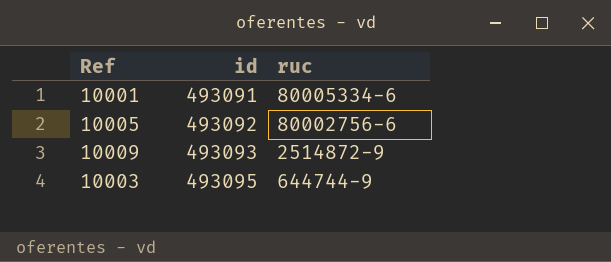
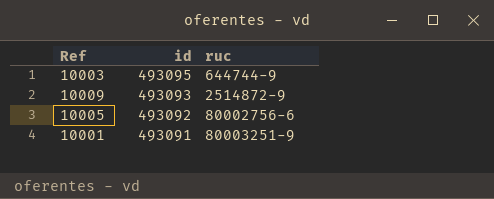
row order: id ascending -> id descending
10001 | ruc: 80005334-6 -> 80003251-9

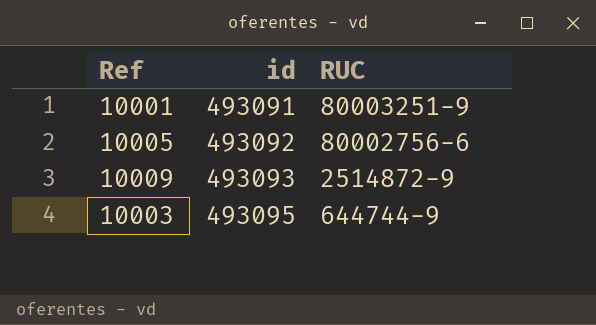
row order: id descending -> id ascending
column name: ruc -> RUC

